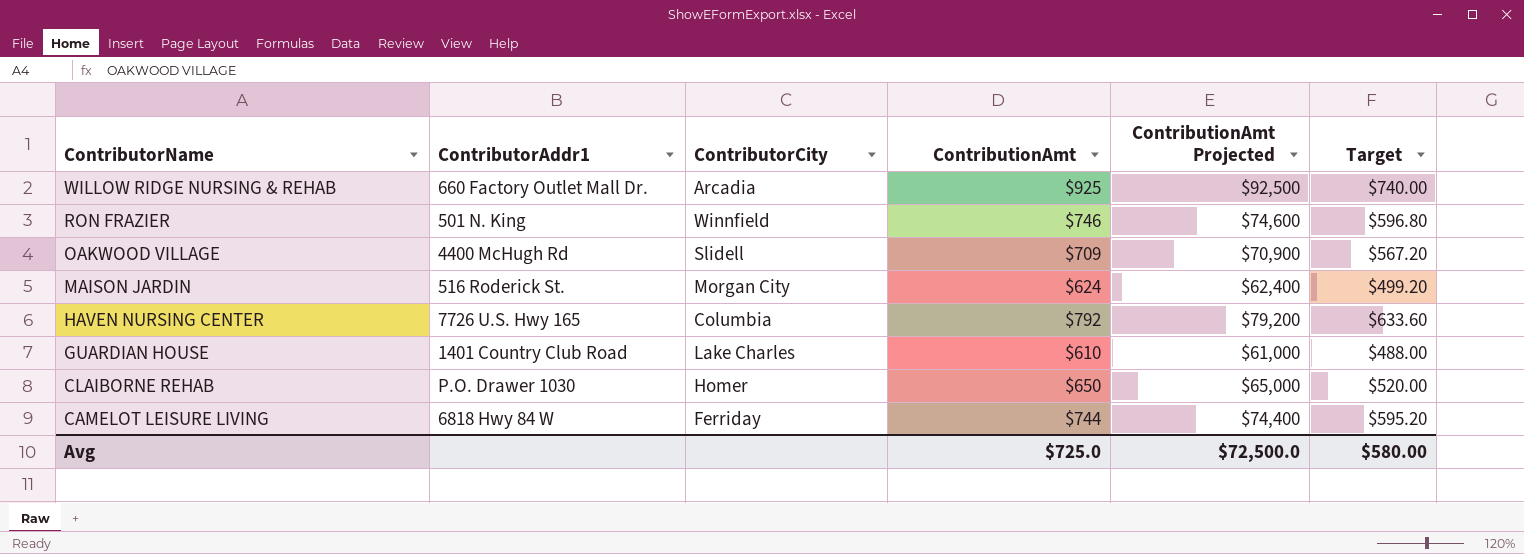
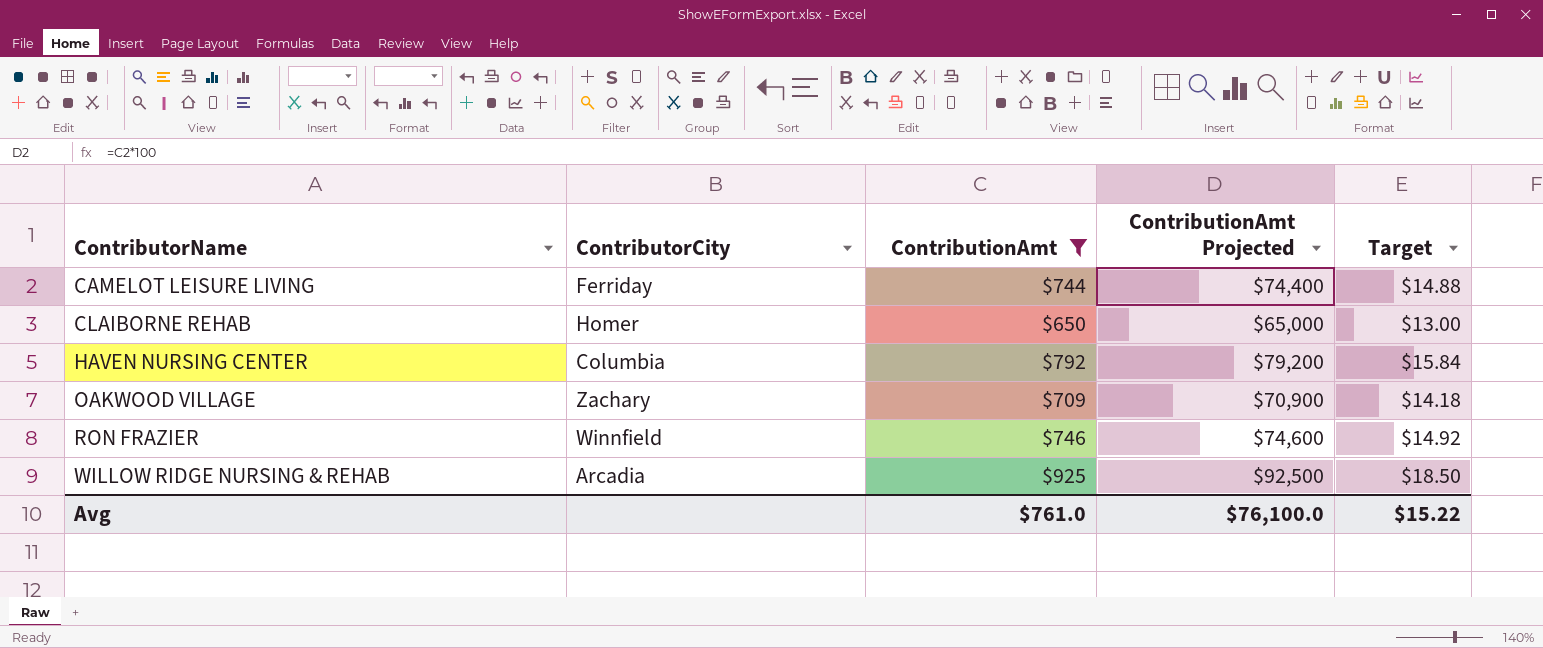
filter: none -> ContributionAmt >= $650
row order: ContributorName descending -> ContributorName ascending
column ContributorAddr1 | position: 2 -> none
column Target | formula: [ContributionAmt] * 0.8 -> [ContributionAmt] * 0.02
OAKWOOD VILLAGE | ContributorCity: Slidell -> Zachary
Avg | ContributionAmt: $725.0 -> $761.0
Avg | ContributionAmt Projected: $72,500.0 -> $76,100.0
Avg | Target: $580.00 -> $15.22

